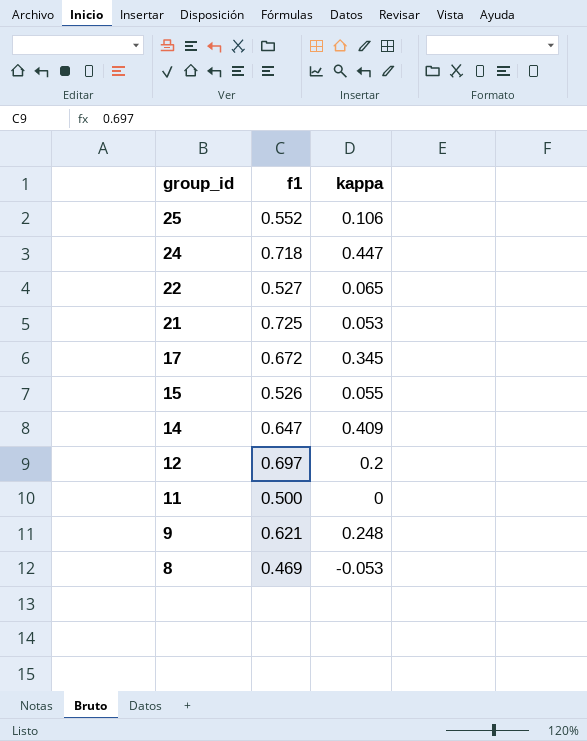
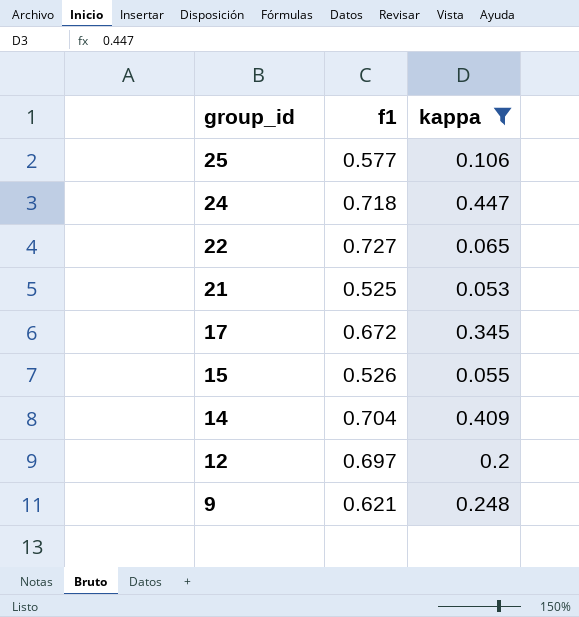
filter: none -> kappa >= 0.053
25 | f1: 0.552 -> 0.577
22 | f1: 0.527 -> 0.727
21 | f1: 0.725 -> 0.525
14 | f1: 0.647 -> 0.704

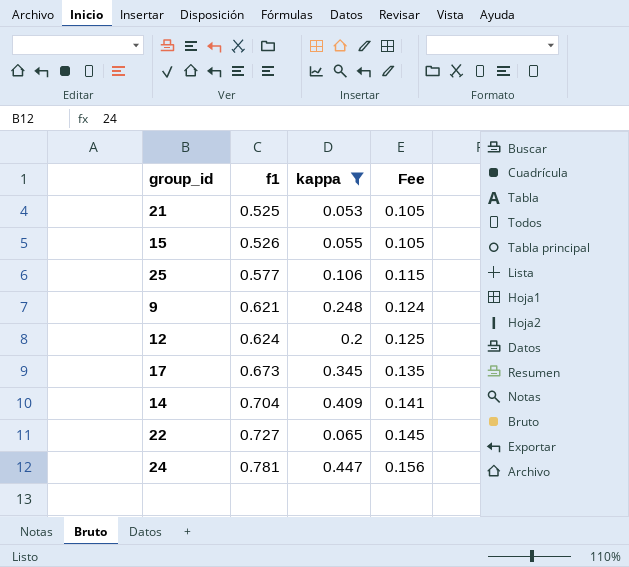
row order: group_id descending -> f1 ascending
column Fee | formula: none -> [f1] * 0.2
12 | f1: 0.697 -> 0.624
17 | f1: 0.672 -> 0.673
24 | f1: 0.718 -> 0.781

